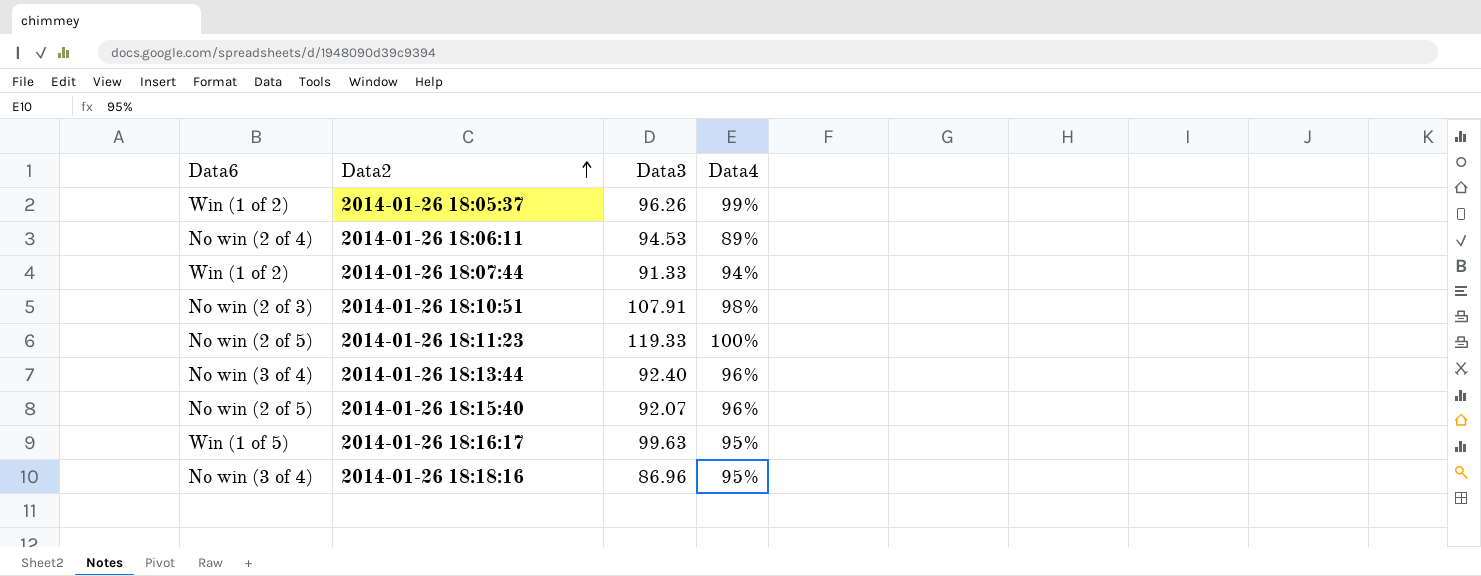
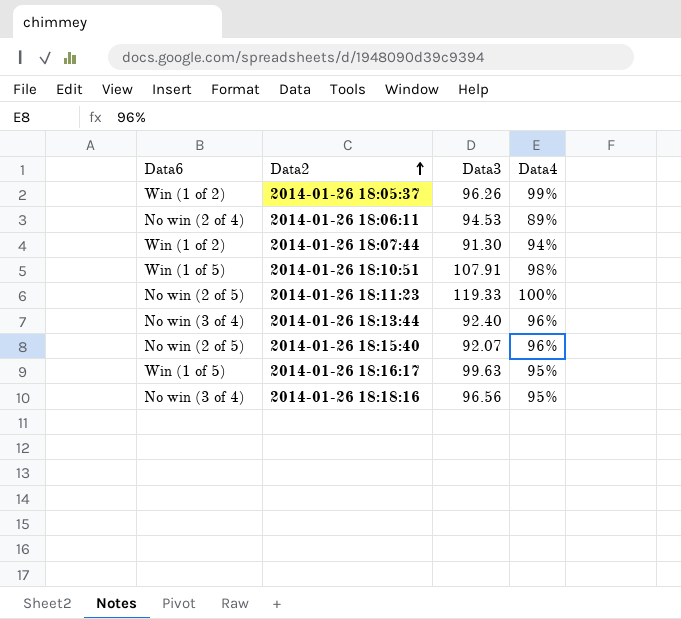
2014-01-26 18:07:44 | Data3: 91.33 -> 91.30
2014-01-26 18:10:51 | Data6: No win (2 of 3) -> Win (1 of 5)
2014-01-26 18:18:16 | Data3: 86.96 -> 96.56

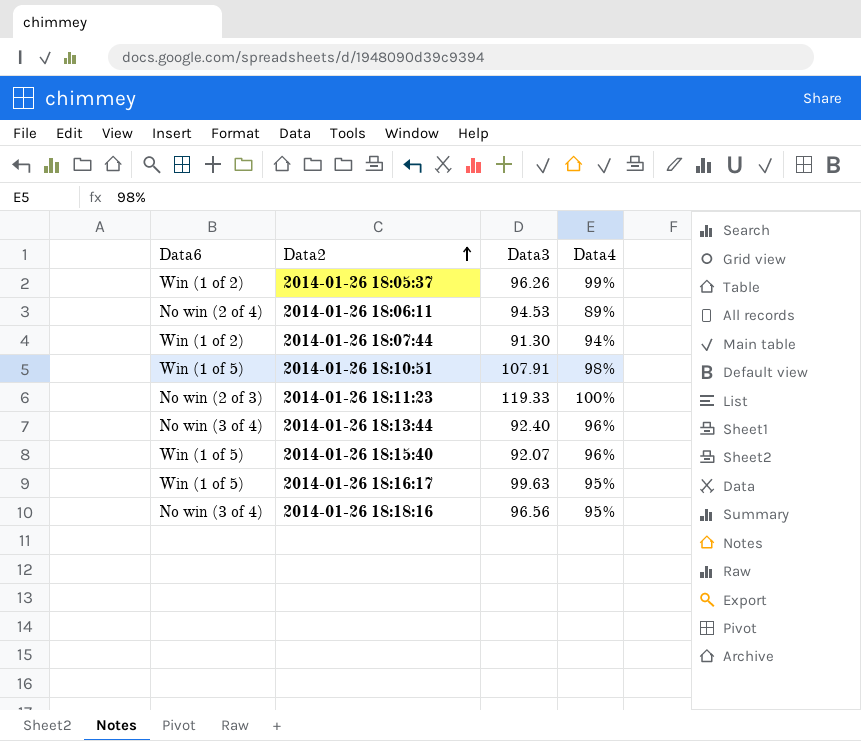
2014-01-26 18:11:23 | Data6: No win (2 of 5) -> No win (2 of 3)
2014-01-26 18:15:40 | Data6: No win (2 of 5) -> Win (1 of 5)

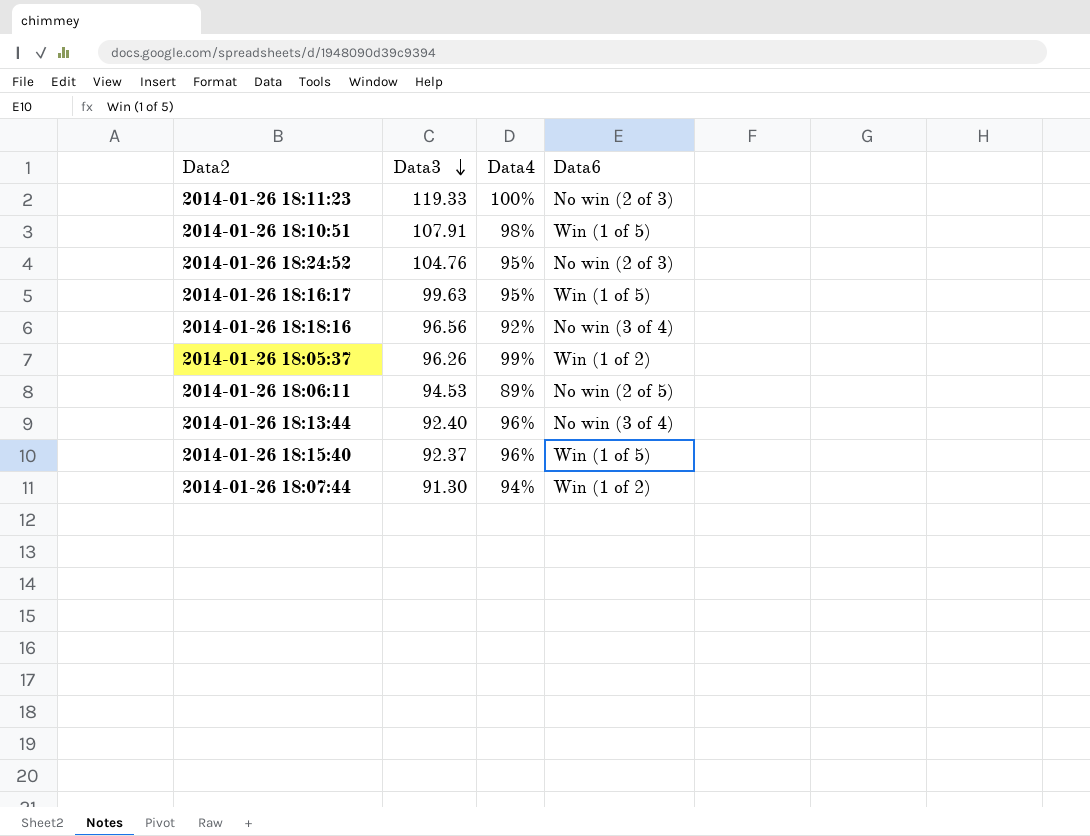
row order: Data2 ascending -> Data3 descending
column Data6 | position: 1 -> 4
row 2014-01-26 18:24:52: none -> 104.76 | 95% | No win (2 of 3)
2014-01-26 18:18:16 | Data4: 95% -> 92%
2014-01-26 18:06:11 | Data6: No win (2 of 4) -> No win (2 of 5)
2014-01-26 18:15:40 | Data3: 92.07 -> 92.37

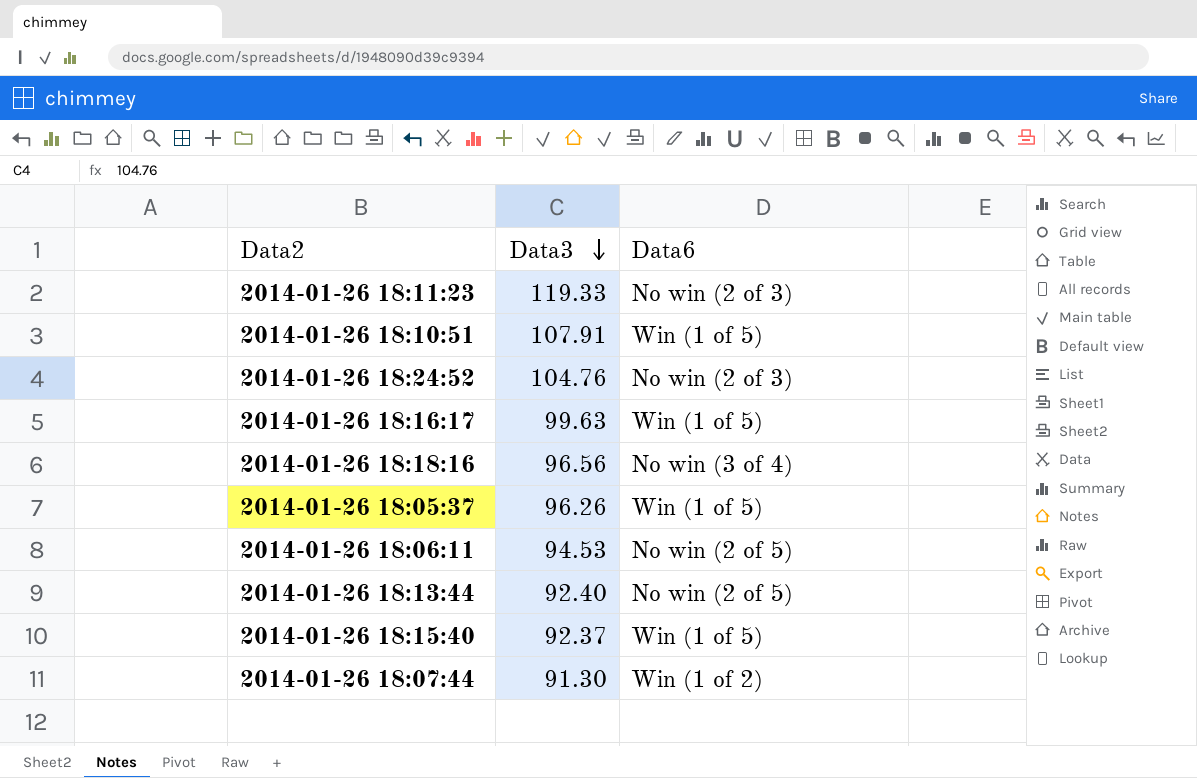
column Data4 | position: 3 -> none
2014-01-26 18:05:37 | Data6: Win (1 of 2) -> Win (1 of 5)
2014-01-26 18:13:44 | Data6: No win (3 of 4) -> No win (2 of 5)

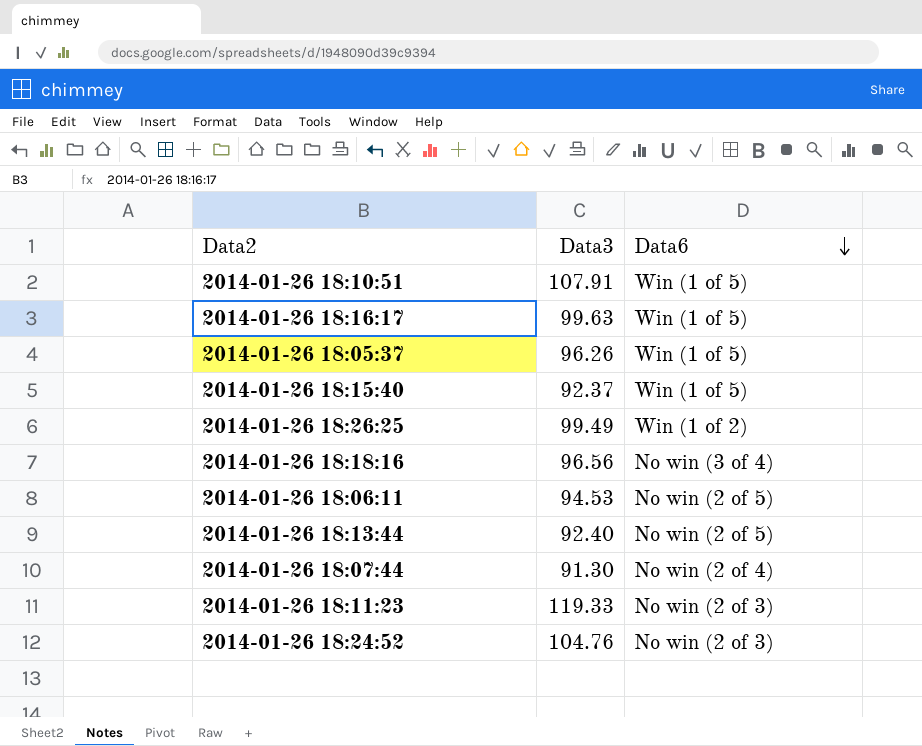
row order: Data3 descending -> Data6 descending
row 2014-01-26 18:26:25: none -> 99.49 | Win (1 of 2)
2014-01-26 18:07:44 | Data6: Win (1 of 2) -> No win (2 of 4)

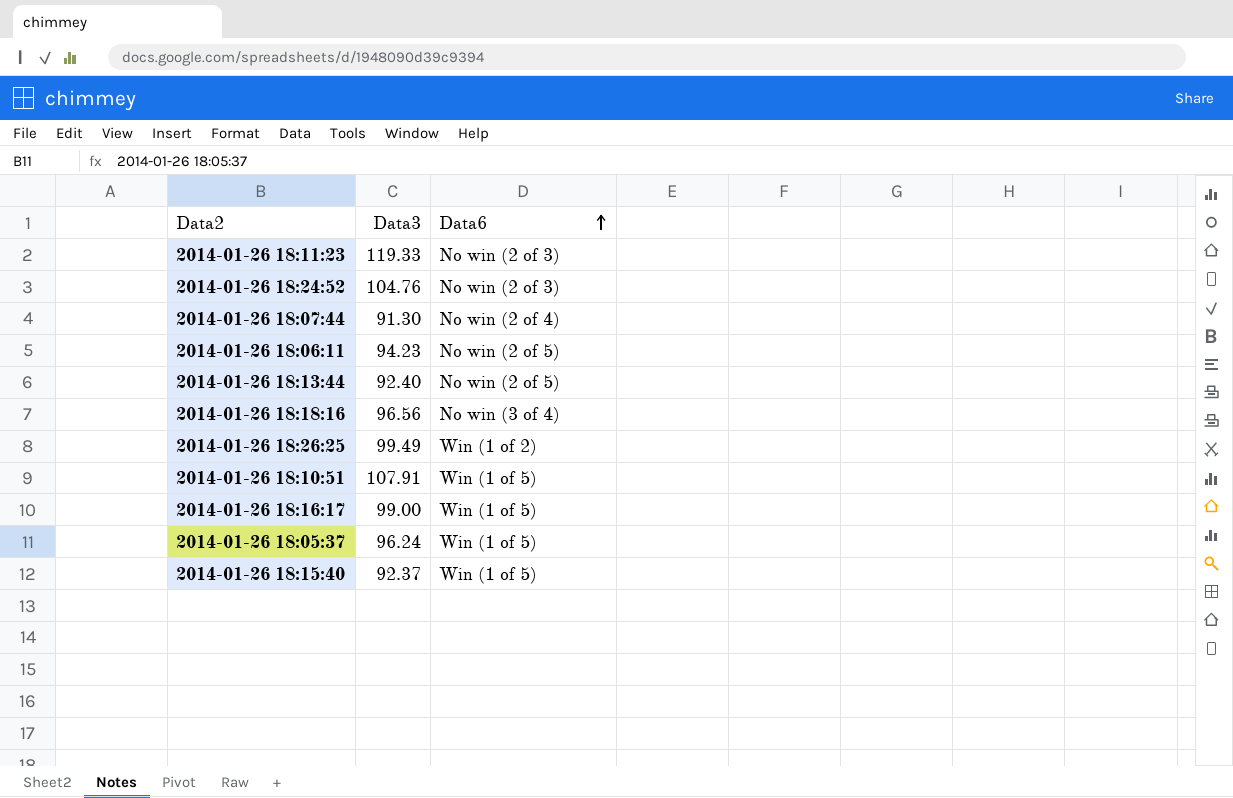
row order: Data6 descending -> Data6 ascending
2014-01-26 18:06:11 | Data3: 94.53 -> 94.23
2014-01-26 18:16:17 | Data3: 99.63 -> 99.00
2014-01-26 18:05:37 | Data3: 96.26 -> 96.24

